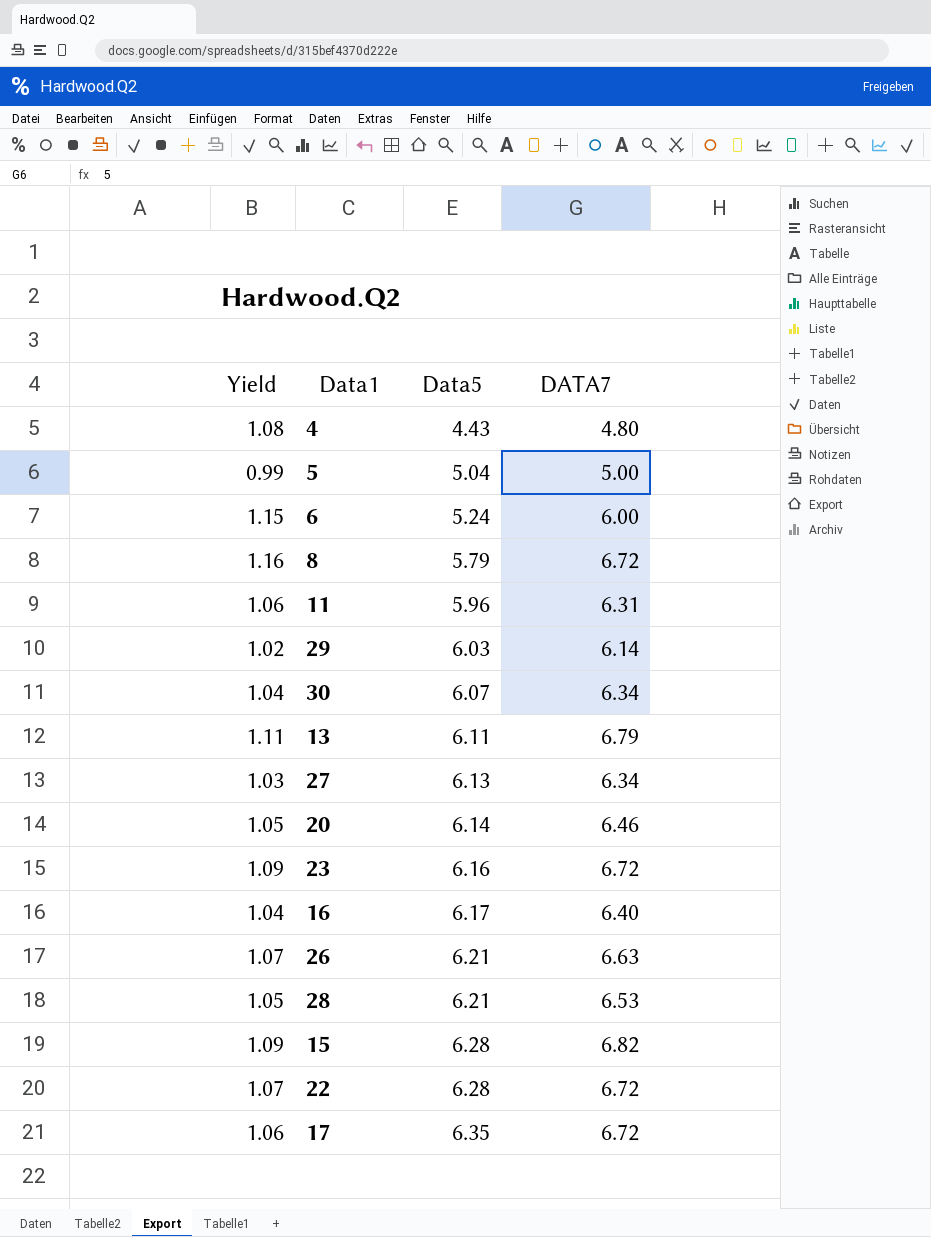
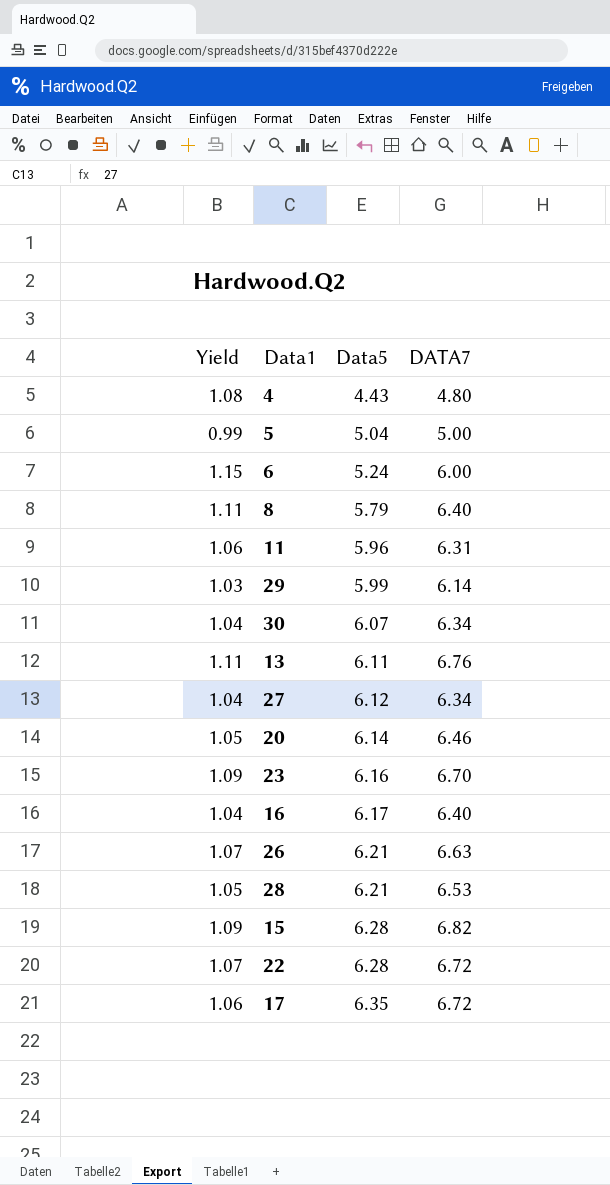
8 | Yield: 1.16 -> 1.11
8 | DATA7: 6.72 -> 6.40
29 | Yield: 1.02 -> 1.03
29 | Data5: 6.03 -> 5.99
13 | DATA7: 6.79 -> 6.76
27 | Yield: 1.03 -> 1.04
27 | Data5: 6.13 -> 6.12
23 | DATA7: 6.72 -> 6.70

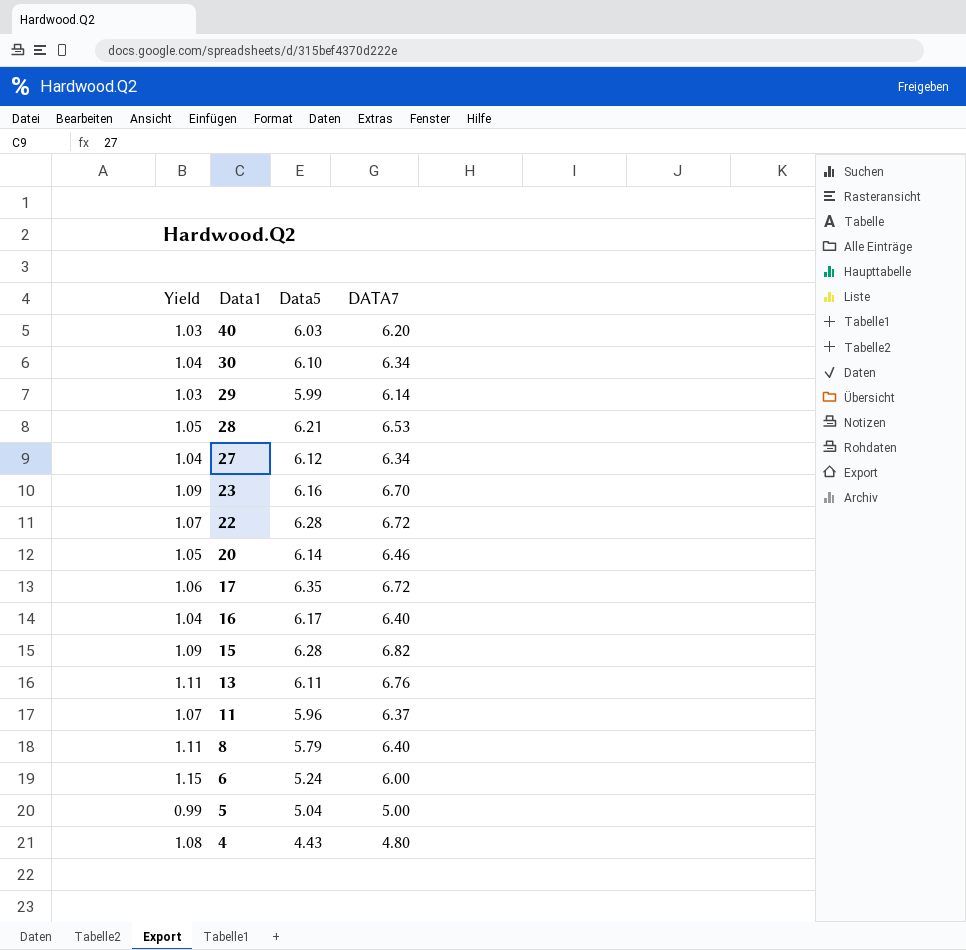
row order: Data5 ascending -> Data1 descending
row 26: 1.07 | 6.21 | 6.63 -> none
row 40: none -> 1.03 | 6.03 | 6.20
30 | Data5: 6.07 -> 6.10
11 | Yield: 1.06 -> 1.07
11 | DATA7: 6.31 -> 6.37

